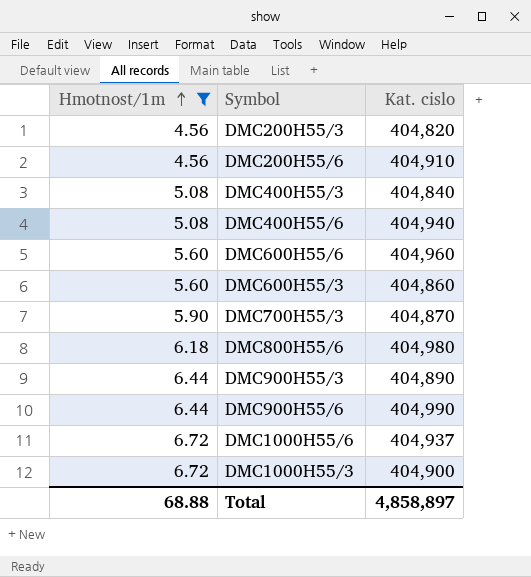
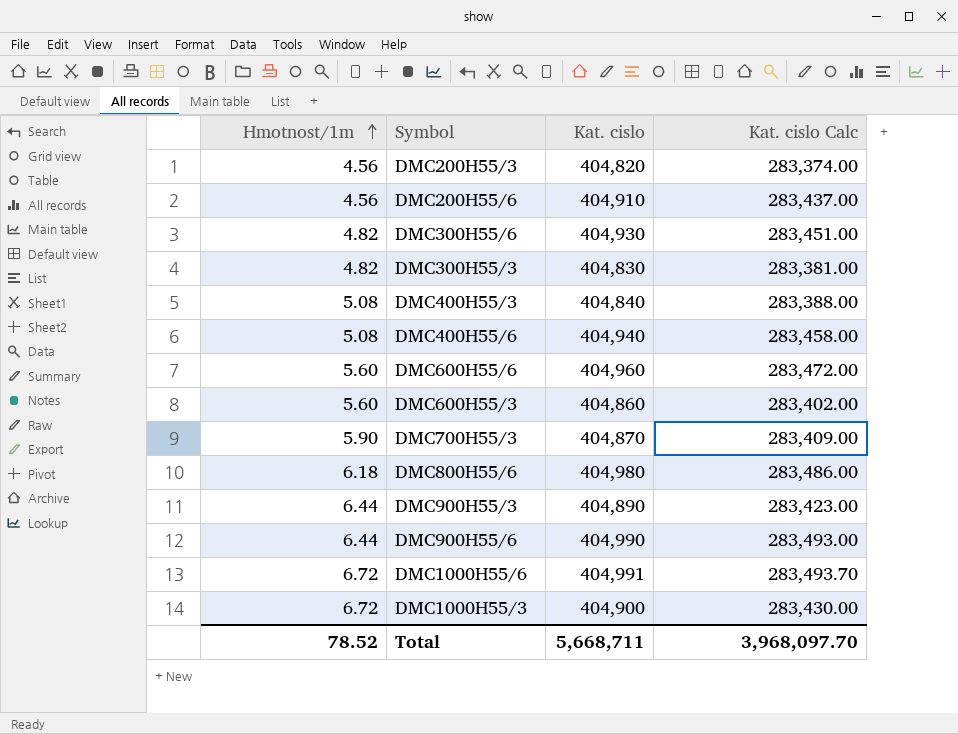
filter: Hmotnost/1m != 4.82 -> none
column Kat. cislo Calc | formula: none -> [Kat. cislo] * 0.7
DMC1000H55/6 | Kat. cislo: 404,937 -> 404,991
Total | Hmotnost/1m: 68.88 -> 78.52
Total | Kat. cislo: 4,858,897 -> 5,668,711

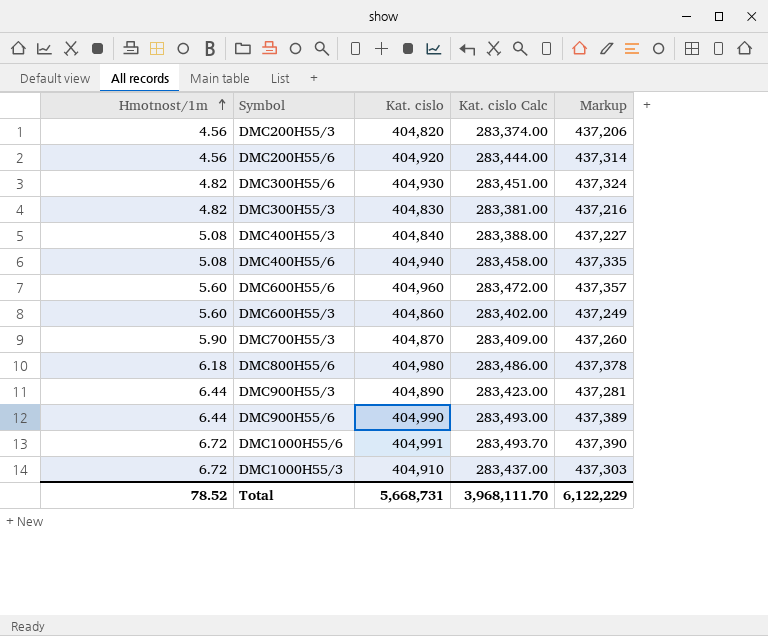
column Markup | formula: none -> [Kat. cislo] * 1.08
DMC200H55/6 | Kat. cislo: 404,910 -> 404,920
DMC200H55/6 | Kat. cislo Calc: 283,437.00 -> 283,444.00
DMC1000H55/3 | Kat. cislo: 404,900 -> 404,910
DMC1000H55/3 | Kat. cislo Calc: 283,430.00 -> 283,437.00
Total | Kat. cislo: 5,668,711 -> 5,668,731
Total | Kat. cislo Calc: 3,968,097.70 -> 3,968,111.70

